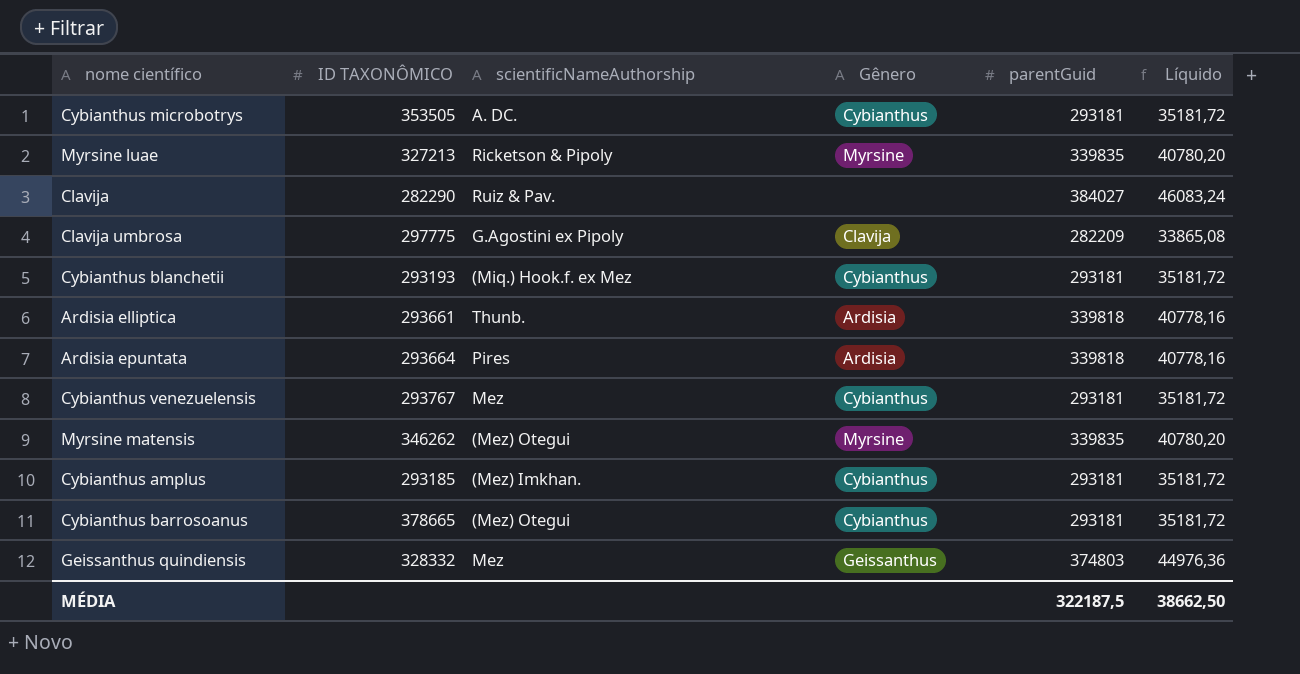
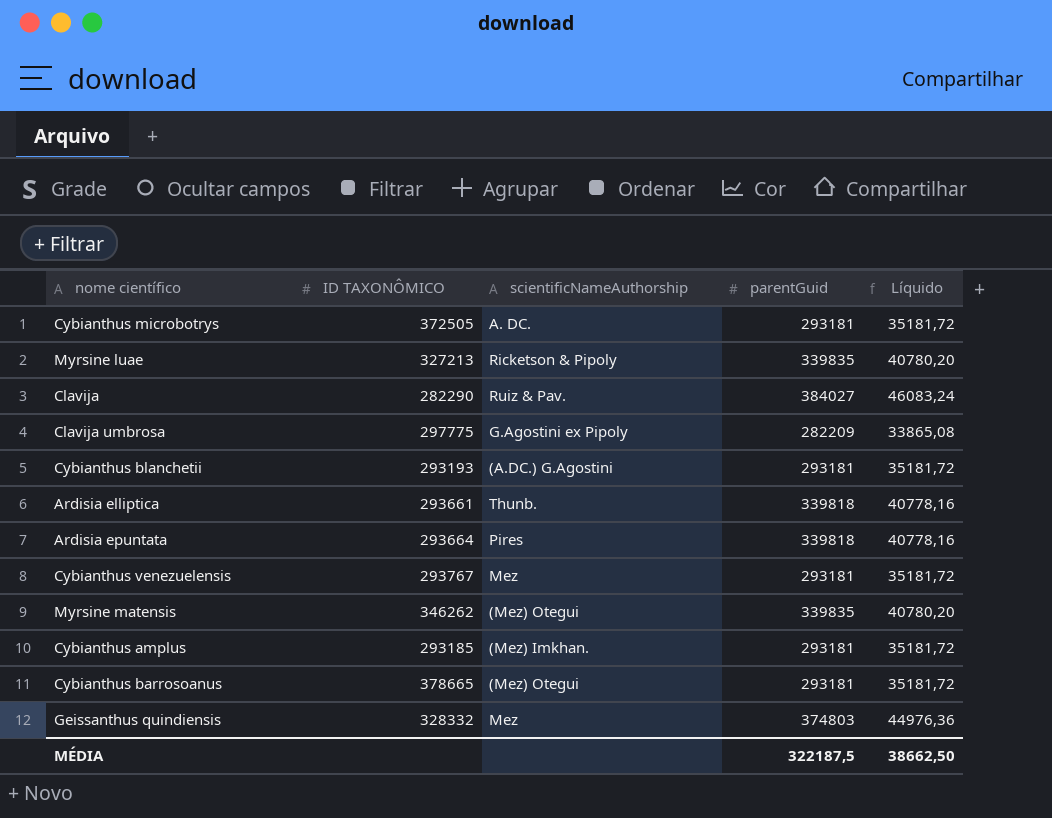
column Gênero | position: 4 -> none
Cybianthus microbotrys | ID TAXONÔMICO: 353505 -> 372505
Cybianthus blanchetii | scientificNameAuthorship: (Miq.) Hook.f. ex Mez -> (A.DC.) G.Agostini

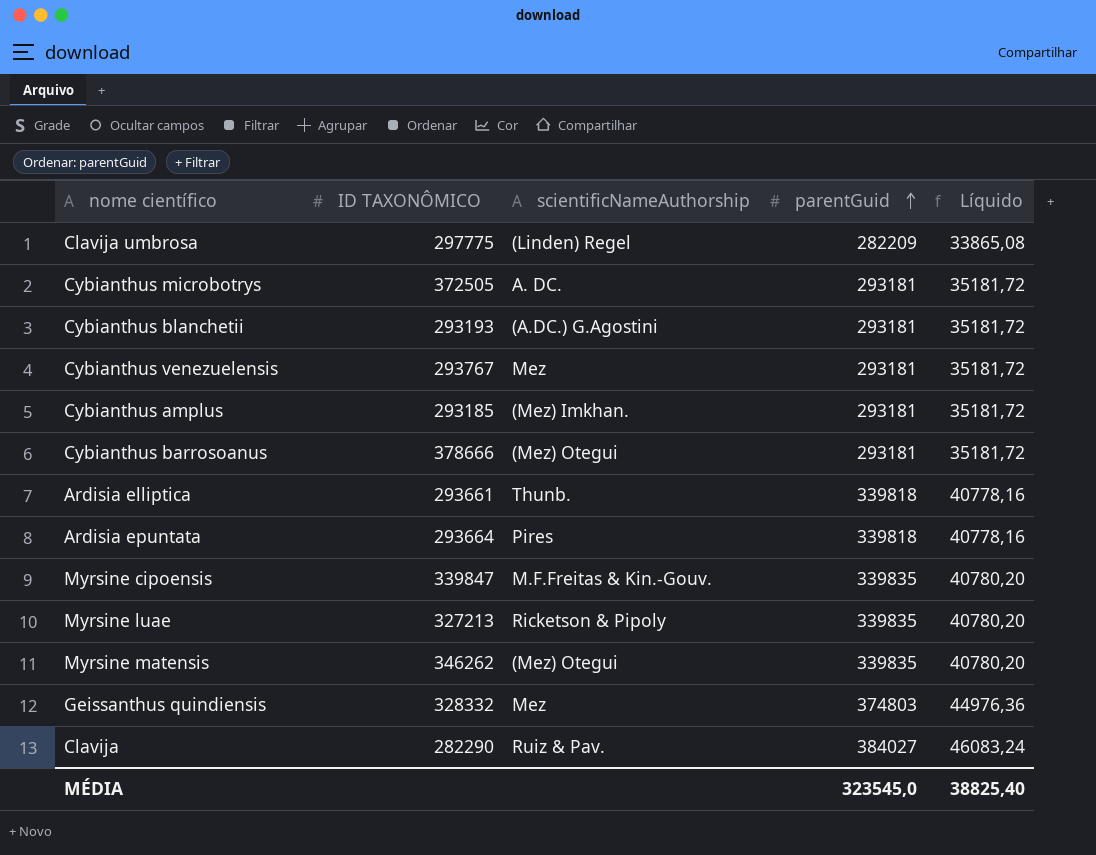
row order: none -> parentGuid ascending
Clavija umbrosa | scientificNameAuthorship: G.Agostini ex Pipoly -> (Linden) Regel
Cybianthus barrosoanus | ID TAXONÔMICO: 378665 -> 378666
row Myrsine cipoensis: none -> 339847 | M.F.Freitas & Kin.-Gouv. | 339835 | 40780,20
MÉDIA | parentGuid: 322187,5 -> 323545,0
MÉDIA | Líquido: 38662,50 -> 38825,40

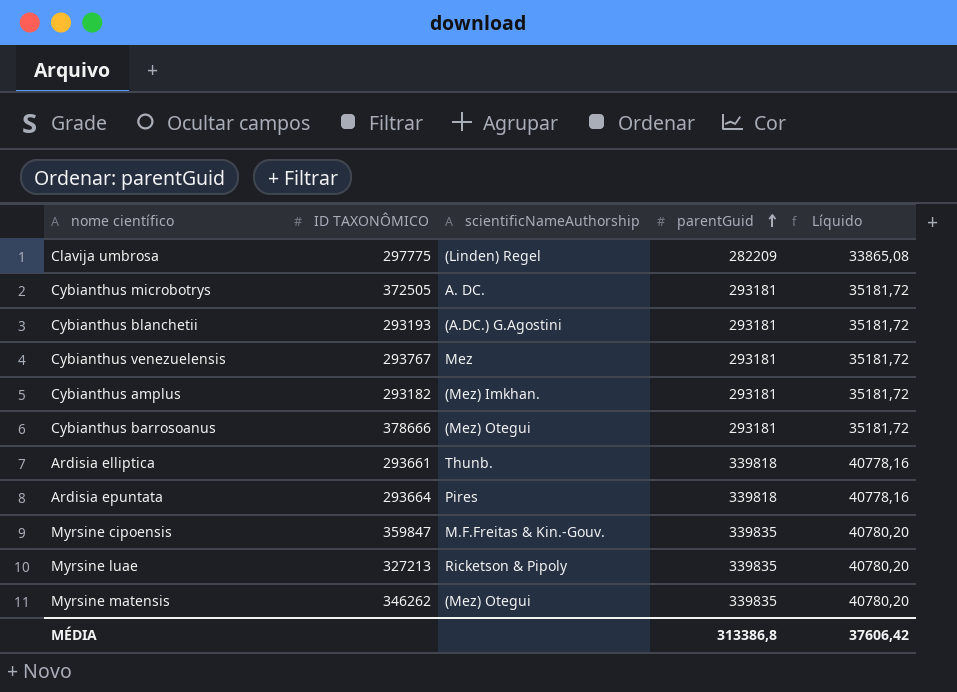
row Geissanthus quindiensis: 328332 | Mez | 374803 | 44976,36 -> none
row Clavija: 282290 | Ruiz & Pav. | 384027 | 46083,24 -> none
Cybianthus amplus | ID TAXONÔMICO: 293185 -> 293182
Myrsine cipoensis | ID TAXONÔMICO: 339847 -> 359847
MÉDIA | parentGuid: 323545,0 -> 313386,8
MÉDIA | Líquido: 38825,40 -> 37606,42

